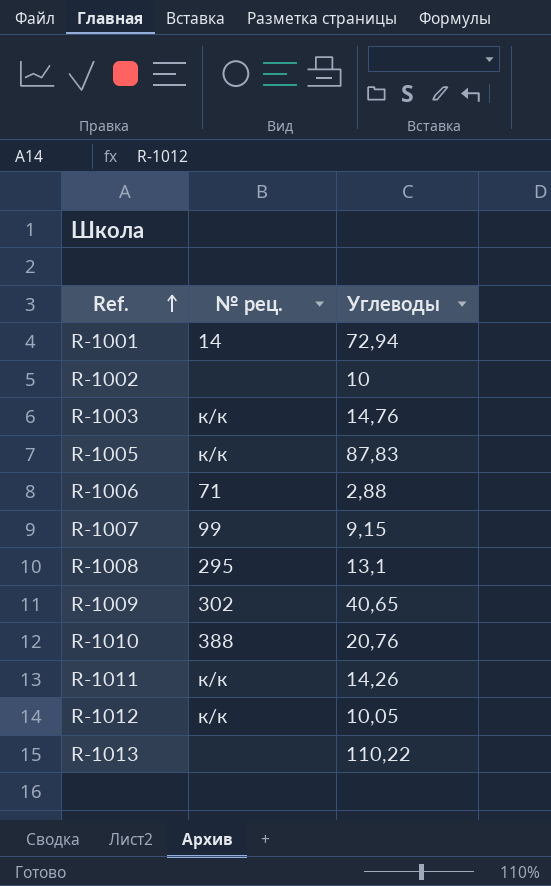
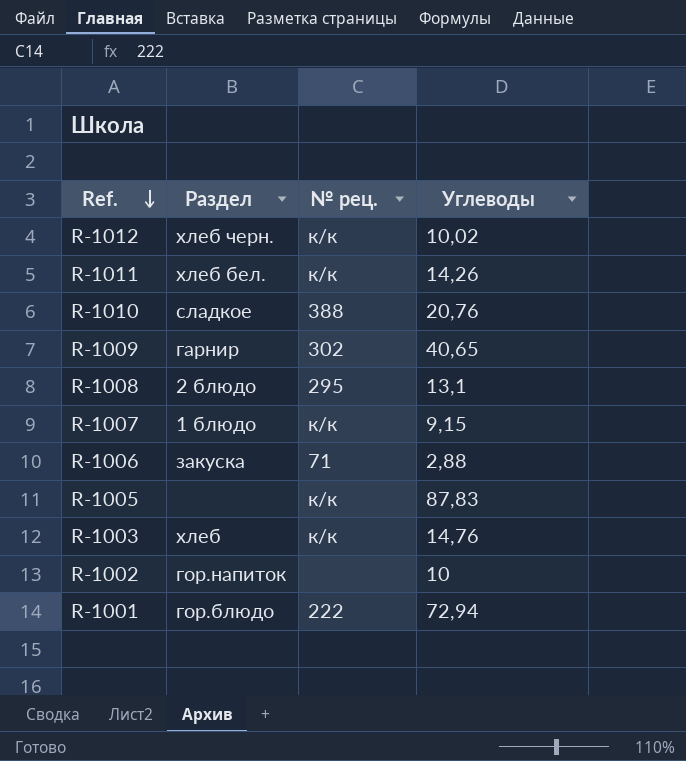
row order: Ref. ascending -> Ref. descending
column Раздел | position: none -> 2
row R-1013: none | 110,22 -> none
R-1012 | Углеводы: 10,05 -> 10,02
R-1007 | № рец.: 99 -> к/к
R-1001 | № рец.: 14 -> 222

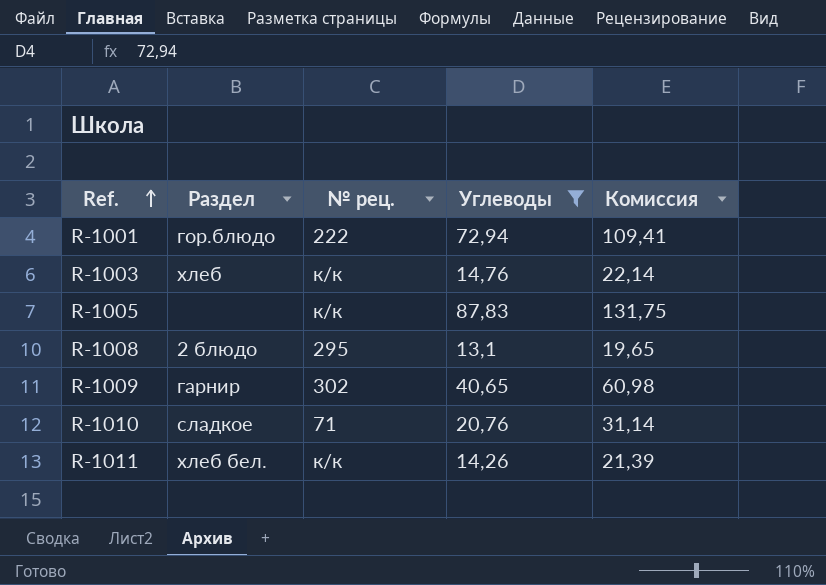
filter: none -> Углеводы >= 13,1
row order: Ref. descending -> Ref. ascending
column Комиссия | formula: none -> [Углеводы] * 1,5
R-1010 | № рец.: 388 -> 71

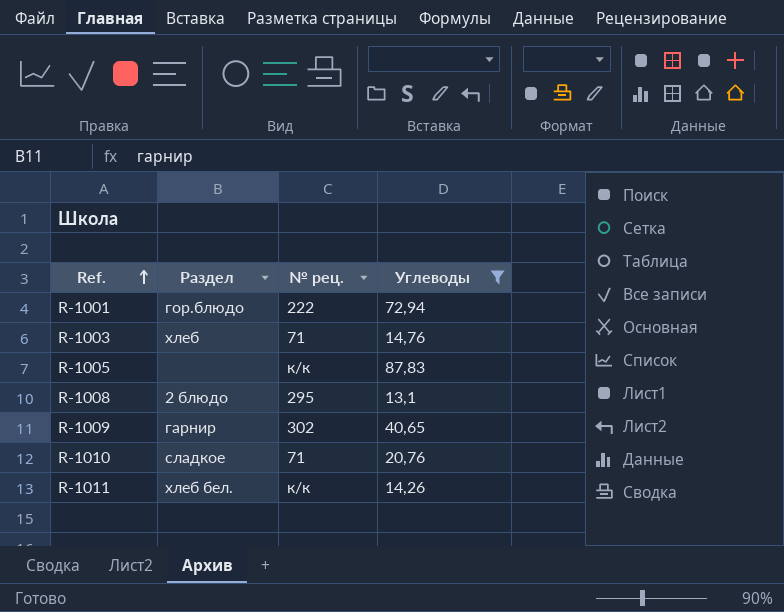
column Комиссия | formula: [Углеводы] * 1,5 -> none
R-1003 | № рец.: к/к -> 71

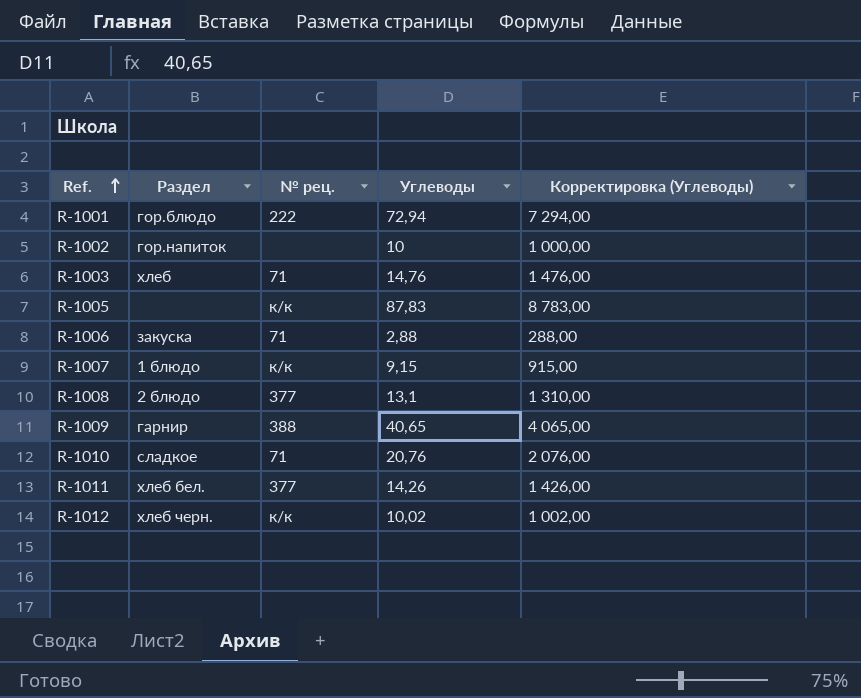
filter: Углеводы >= 13,1 -> none
column Корректировка (Углеводы) | formula: none -> [Углеводы] * 100
R-1008 | № рец.: 295 -> 377
R-1009 | № рец.: 302 -> 388
R-1011 | № рец.: к/к -> 377

